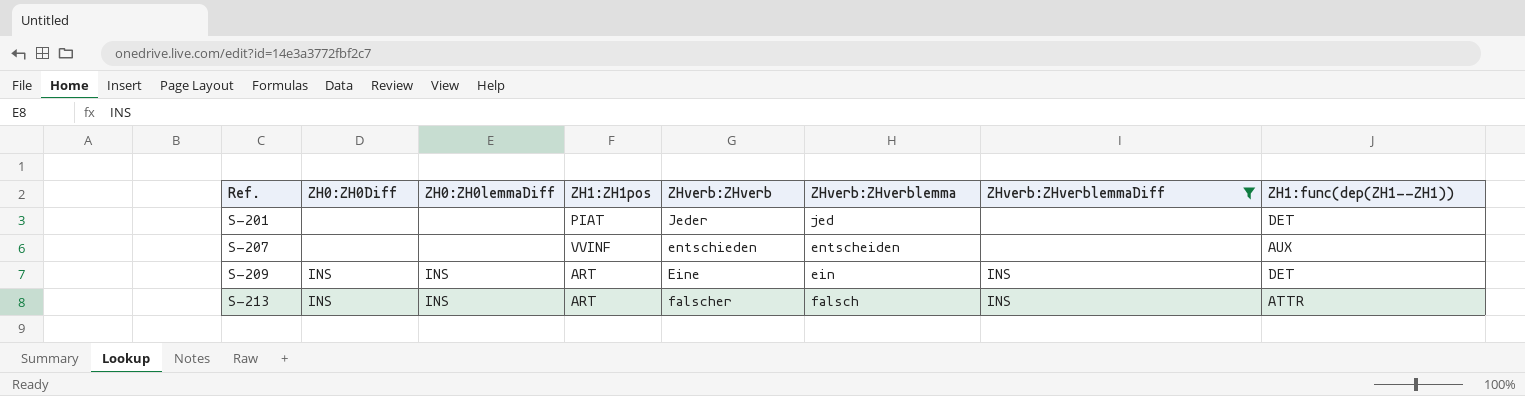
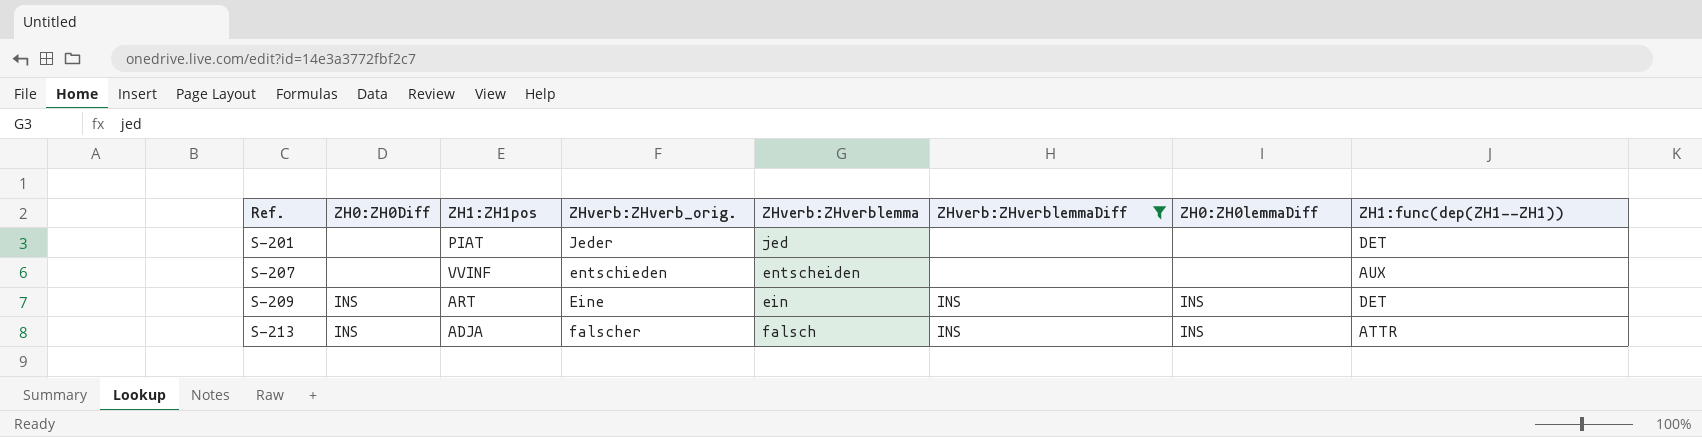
column name: ZHverb:ZHverb -> ZHverb:ZHverb_orig.
column ZH0:ZH0lemmaDiff | position: 3 -> 7
S-213 | ZH1:ZH1pos: ART -> ADJA

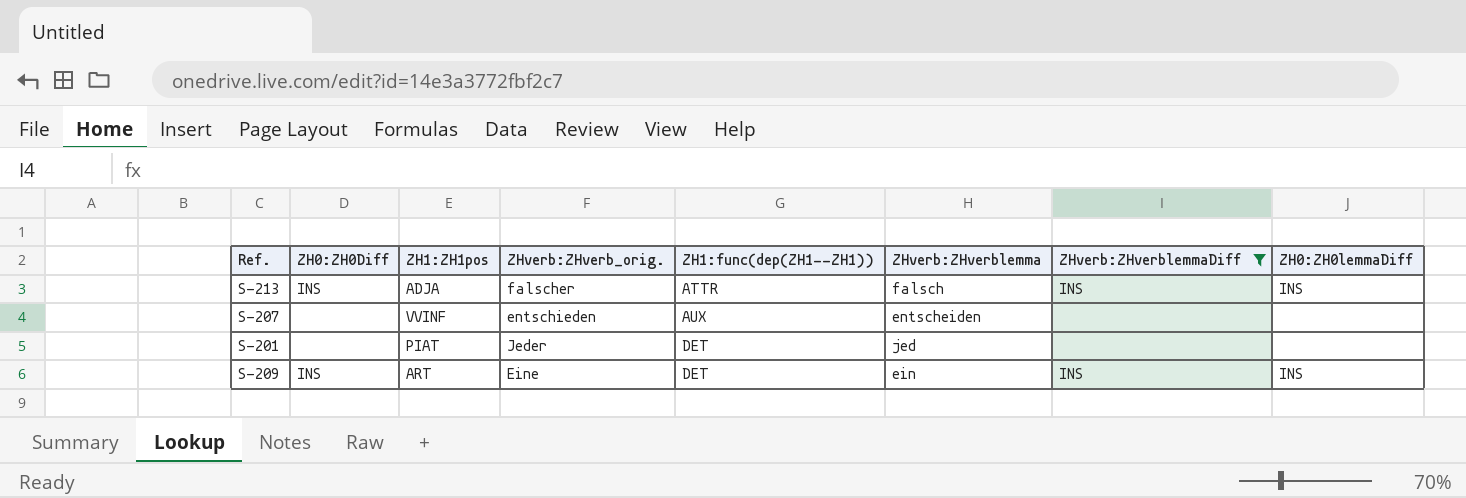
row order: Ref. ascending -> ZH1:func(dep(ZH1--ZH1)) ascending
column ZH1:func(dep(ZH1--ZH1)) | position: 8 -> 5

